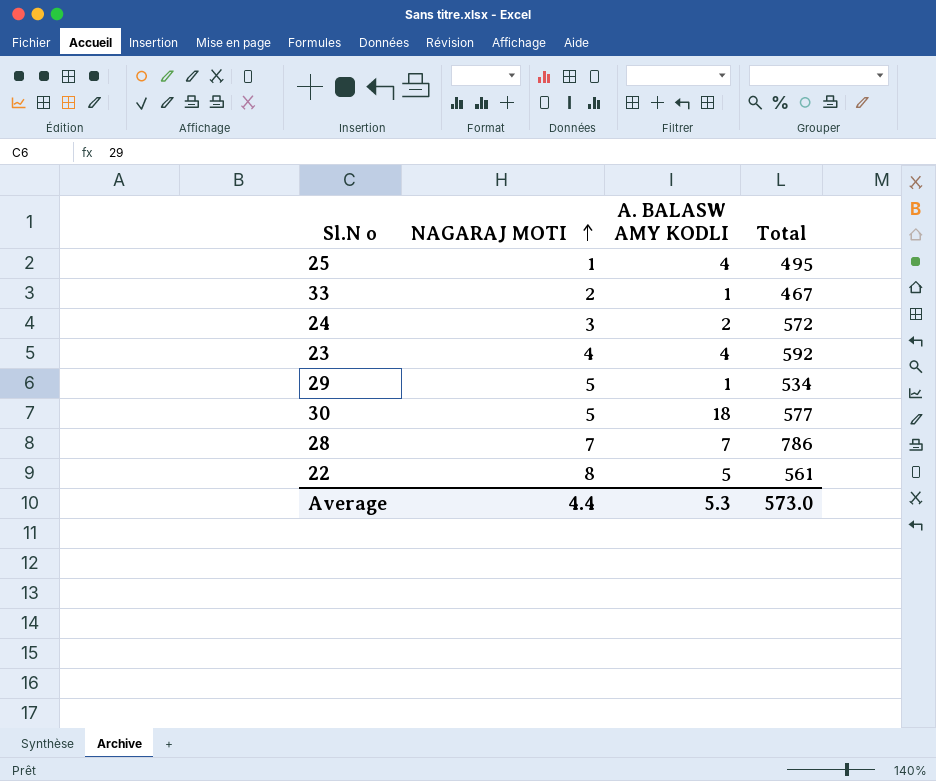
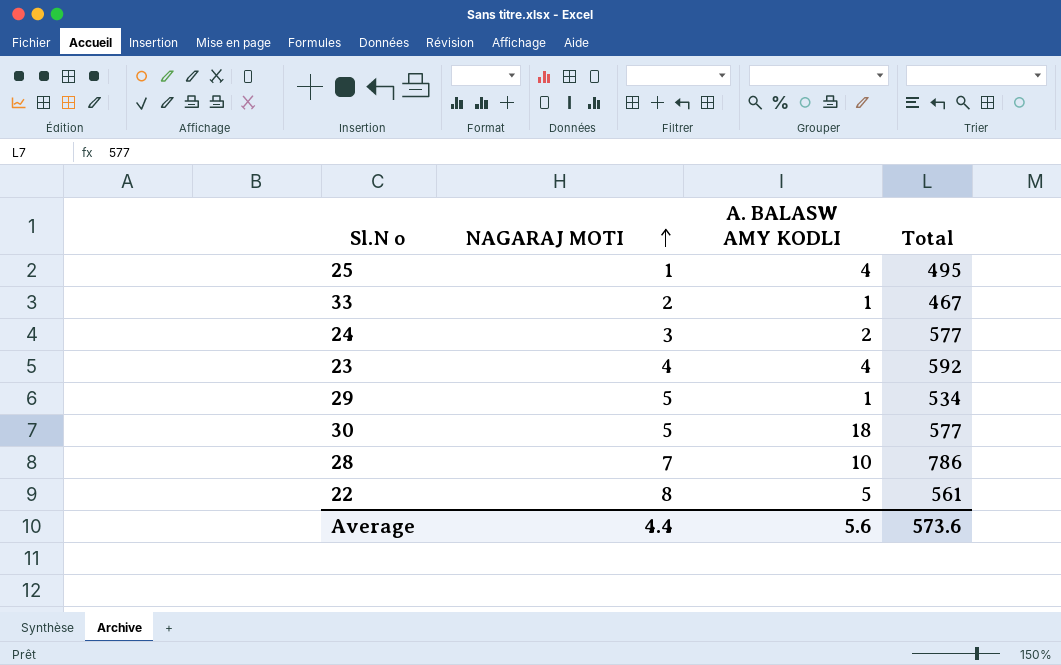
24 | Total: 572 -> 577
28 | A. BALASW AMY KODLI: 7 -> 10
Average | A. BALASW AMY KODLI: 5.3 -> 5.6
Average | Total: 573.0 -> 573.6

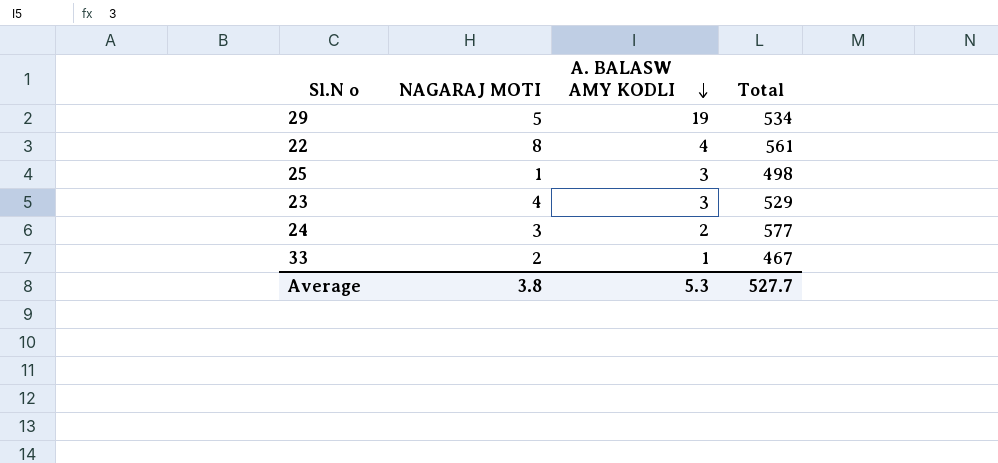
row order: NAGARAJ MOTI ascending -> A. BALASW AMY KODLI descending
row 30: 5 | 18 | 577 -> none
row 28: 7 | 10 | 786 -> none
29 | A. BALASW AMY KODLI: 1 -> 19
22 | A. BALASW AMY KODLI: 5 -> 4
25 | A. BALASW AMY KODLI: 4 -> 3
25 | Total: 495 -> 498
23 | A. BALASW AMY KODLI: 4 -> 3
23 | Total: 592 -> 529
Average | NAGARAJ MOTI: 4.4 -> 3.8
Average | A. BALASW AMY KODLI: 5.6 -> 5.3
Average | Total: 573.6 -> 527.7

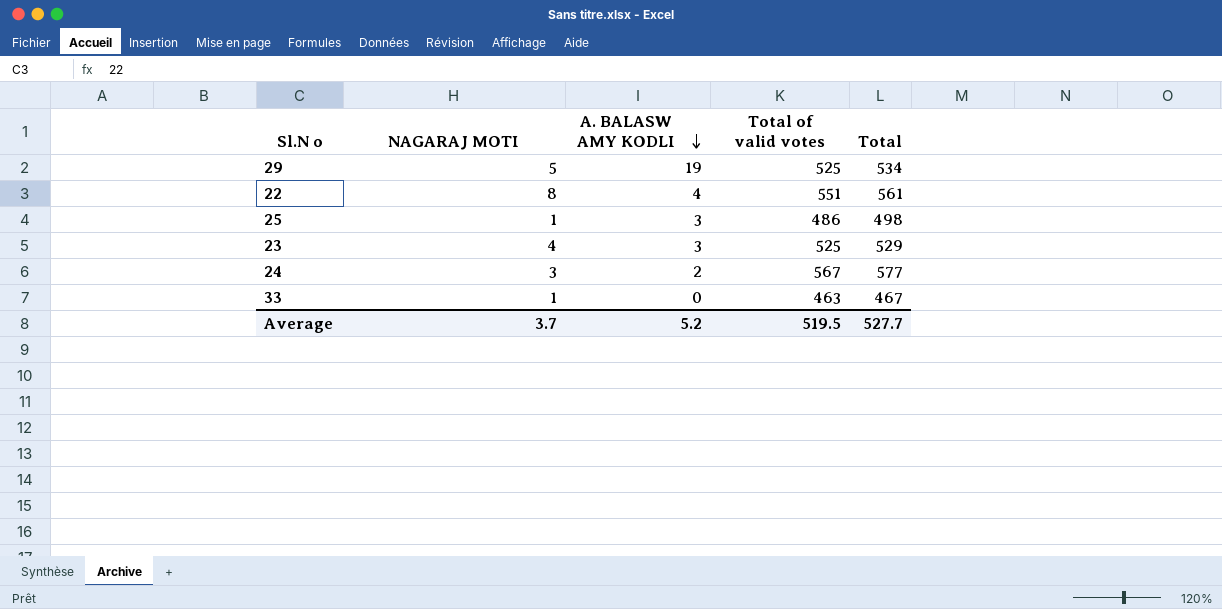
column Total of valid votes | position: none -> 4
33 | NAGARAJ MOTI: 2 -> 1
33 | A. BALASW AMY KODLI: 1 -> 0
Average | NAGARAJ MOTI: 3.8 -> 3.7
Average | A. BALASW AMY KODLI: 5.3 -> 5.2

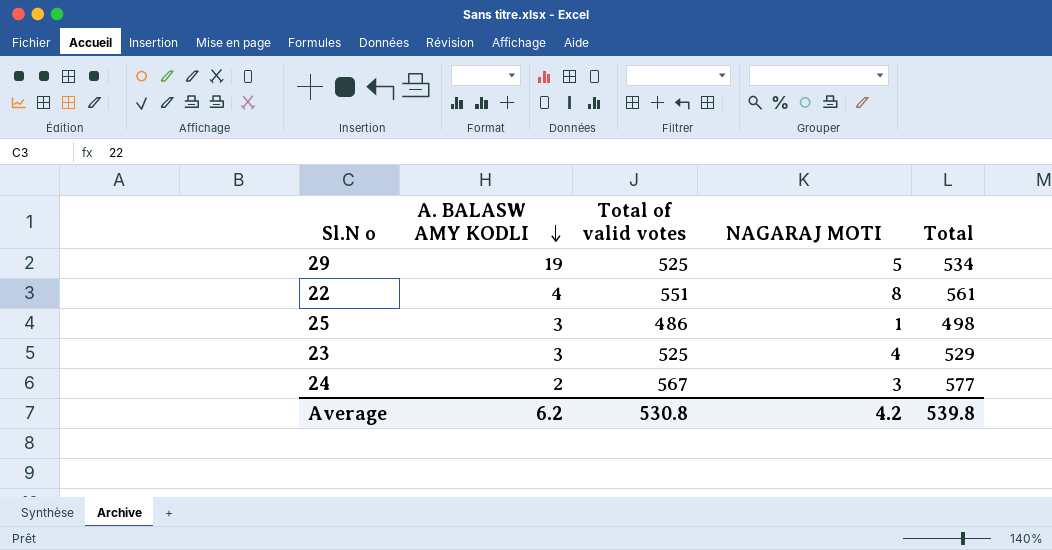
column NAGARAJ MOTI | position: 2 -> 4
row 33: 1 | 0 | 463 | 467 -> none
Average | A. BALASW AMY KODLI: 5.2 -> 6.2
Average | Total of valid votes: 519.5 -> 530.8
Average | NAGARAJ MOTI: 3.7 -> 4.2
Average | Total: 527.7 -> 539.8

